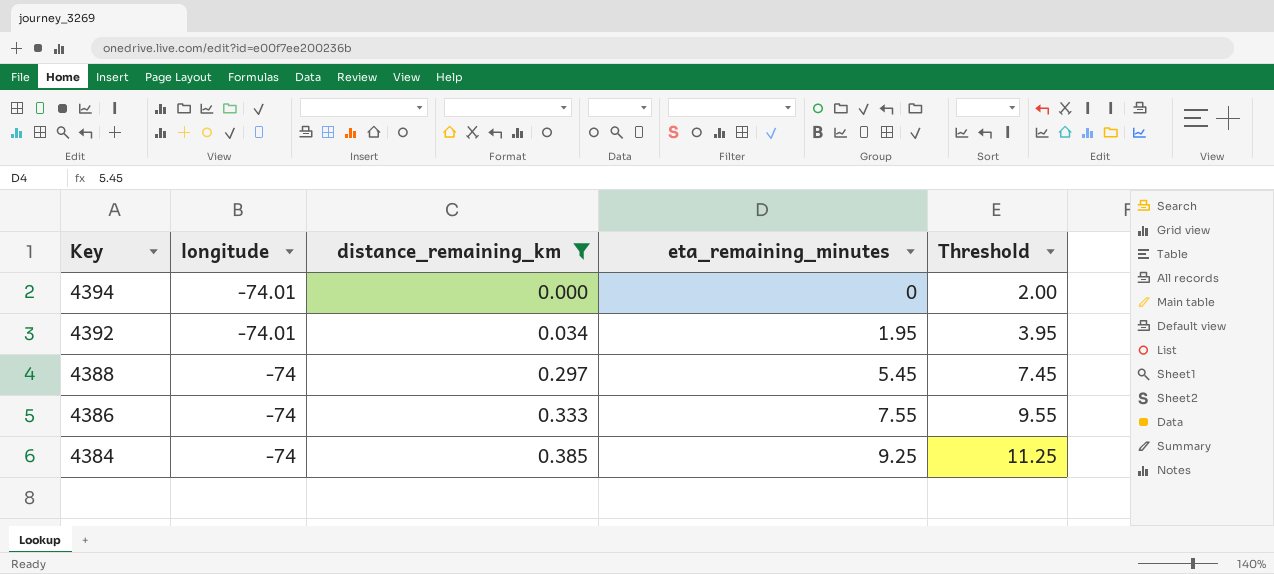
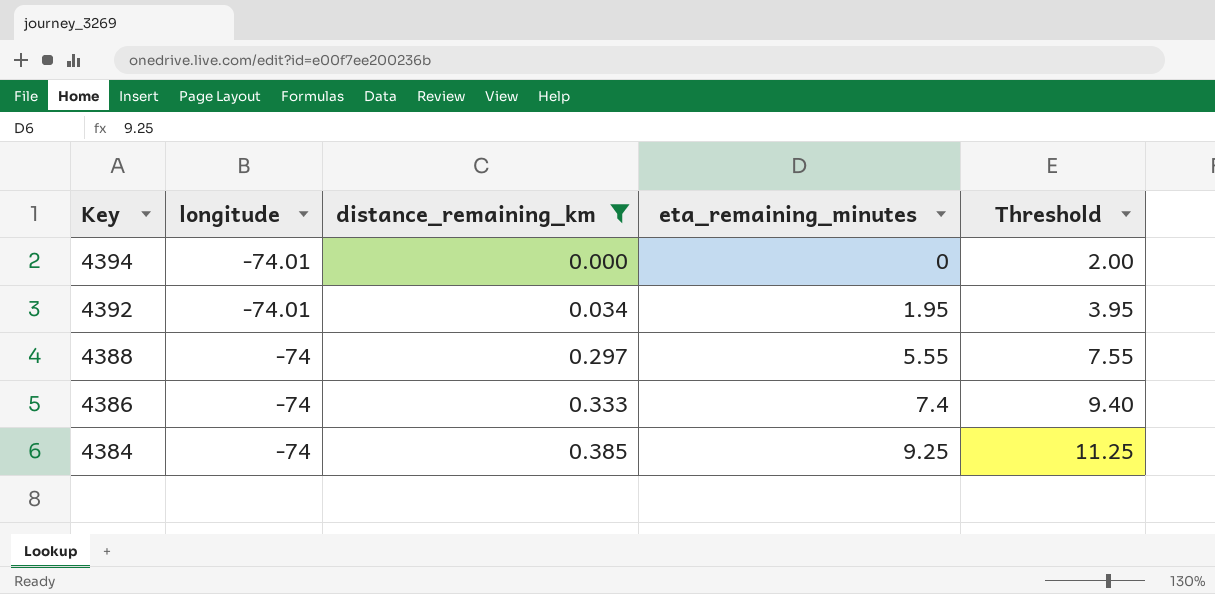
4388 | eta_remaining_minutes: 5.45 -> 5.55
4388 | Threshold: 7.45 -> 7.55
4386 | eta_remaining_minutes: 7.55 -> 7.4
4386 | Threshold: 9.55 -> 9.40

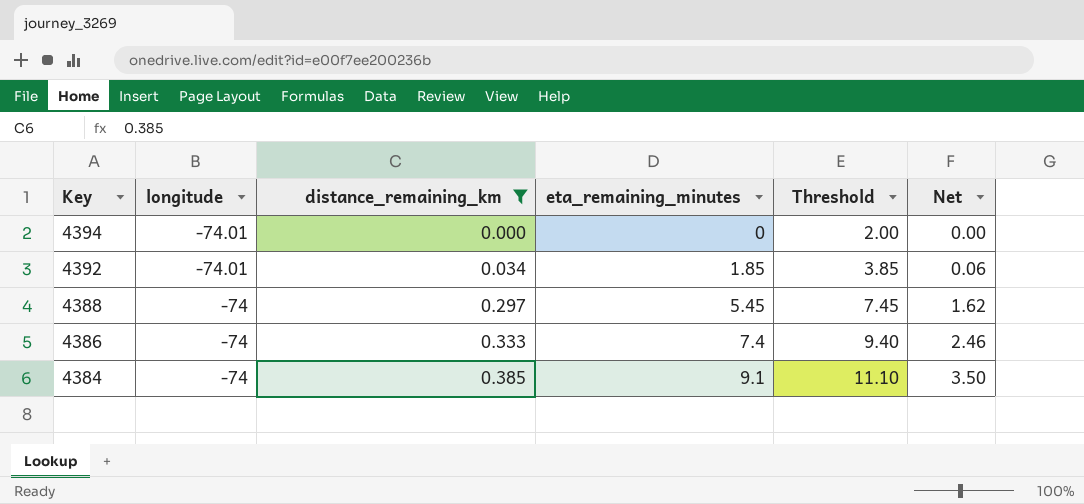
column Net | formula: none -> [distance_remaining_km] * [eta_remaining_minutes]
4392 | eta_remaining_minutes: 1.95 -> 1.85
4392 | Threshold: 3.95 -> 3.85
4388 | eta_remaining_minutes: 5.55 -> 5.45
4388 | Threshold: 7.55 -> 7.45
4384 | eta_remaining_minutes: 9.25 -> 9.1
4384 | Threshold: 11.25 -> 11.10

